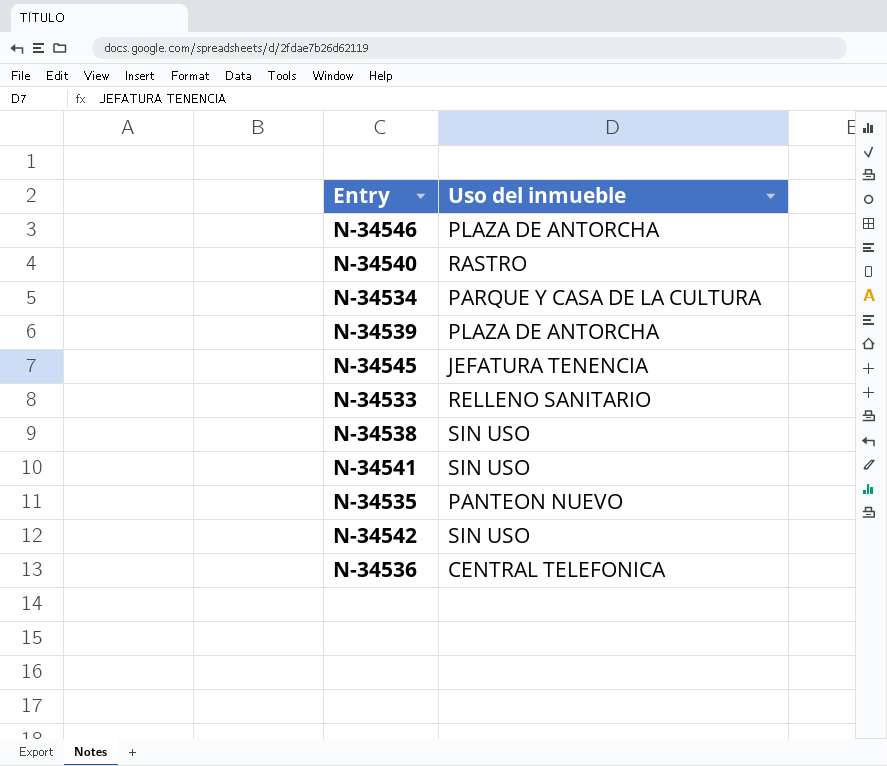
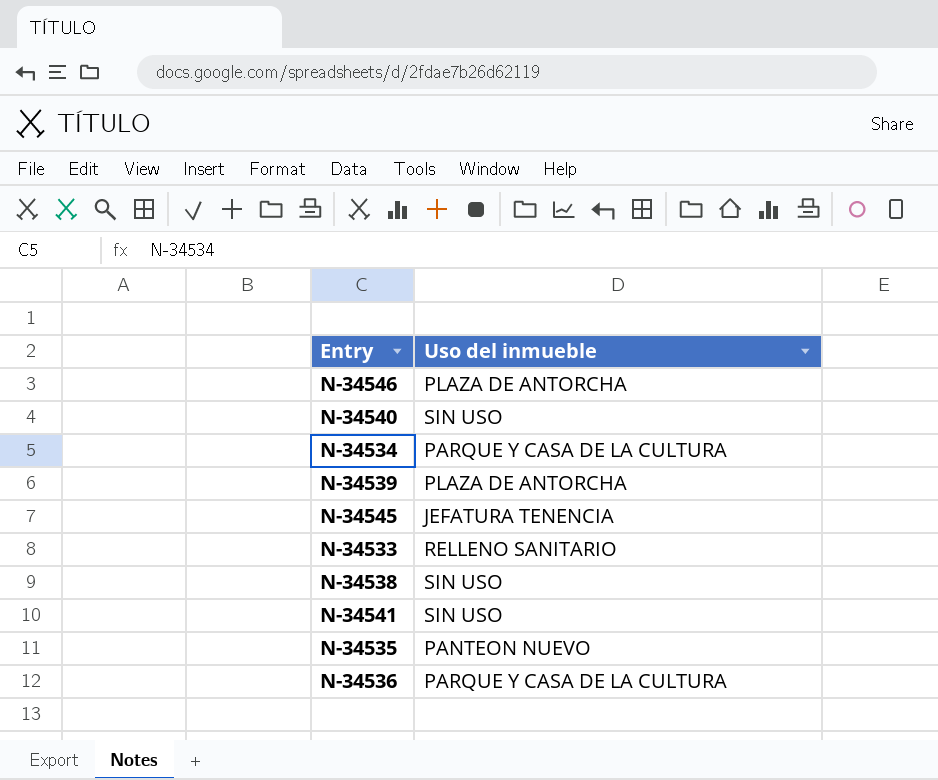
row N-34542: SIN USO -> none
N-34540 | Uso del inmueble: RASTRO -> SIN USO
N-34536 | Uso del inmueble: CENTRAL TELEFONICA -> PARQUE Y CASA DE LA CULTURA

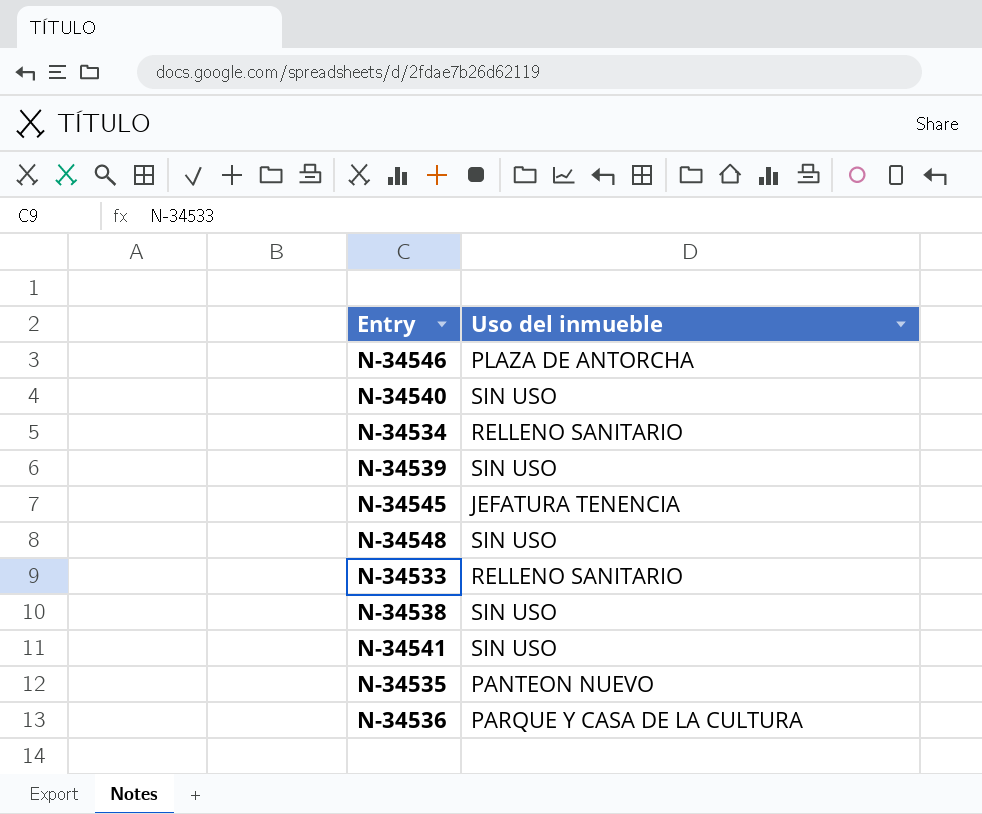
N-34534 | Uso del inmueble: PARQUE Y CASA DE LA CULTURA -> RELLENO SANITARIO
N-34539 | Uso del inmueble: PLAZA DE ANTORCHA -> SIN USO
row N-34548: none -> SIN USO

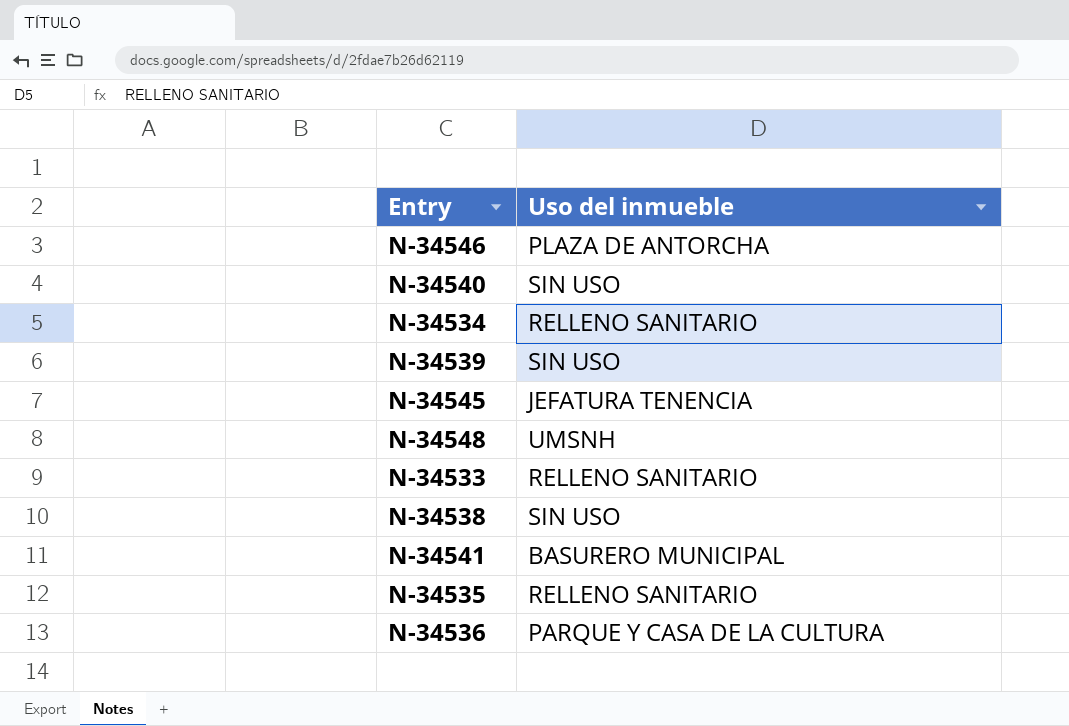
N-34548 | Uso del inmueble: SIN USO -> UMSNH
N-34541 | Uso del inmueble: SIN USO -> BASURERO MUNICIPAL
N-34535 | Uso del inmueble: PANTEON NUEVO -> RELLENO SANITARIO

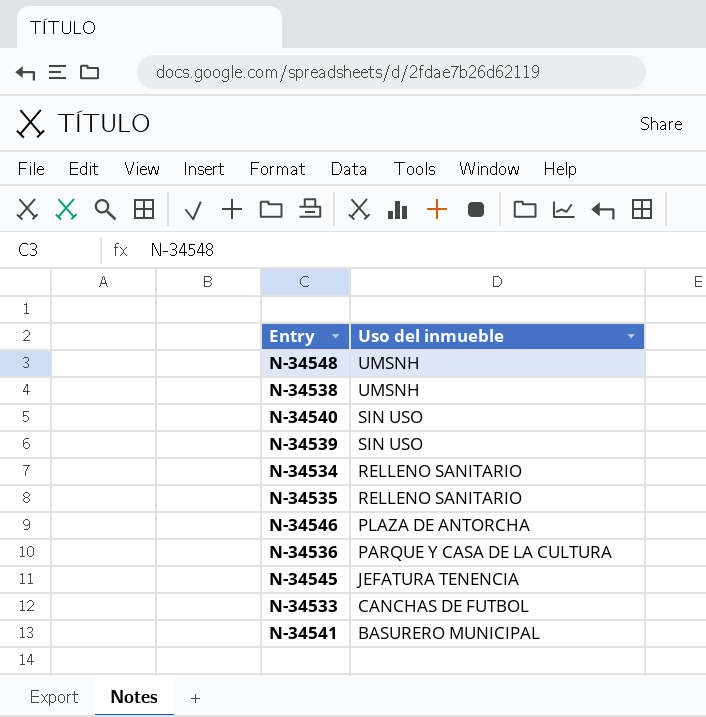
row order: none -> Uso del inmueble descending
N-34538 | Uso del inmueble: SIN USO -> UMSNH
N-34533 | Uso del inmueble: RELLENO SANITARIO -> CANCHAS DE FUTBOL

